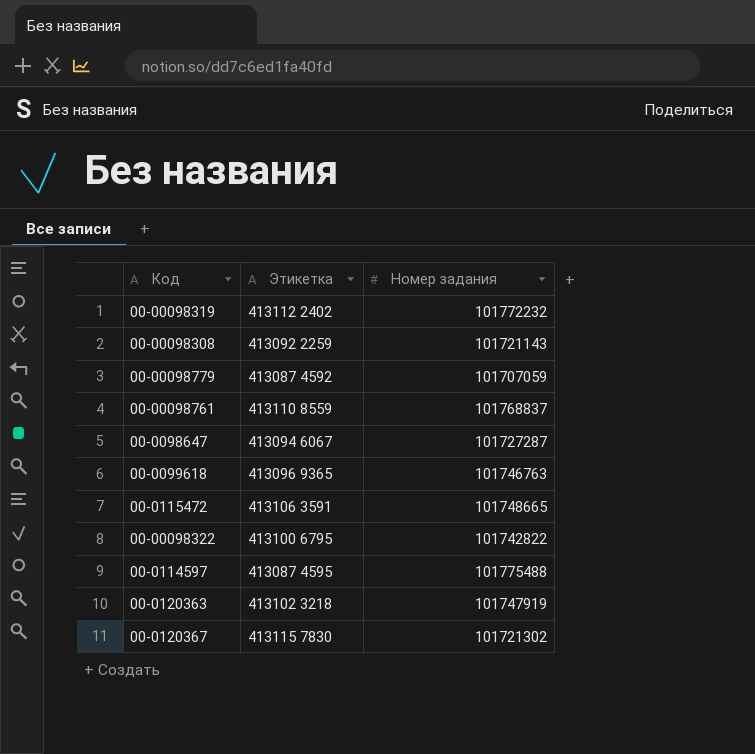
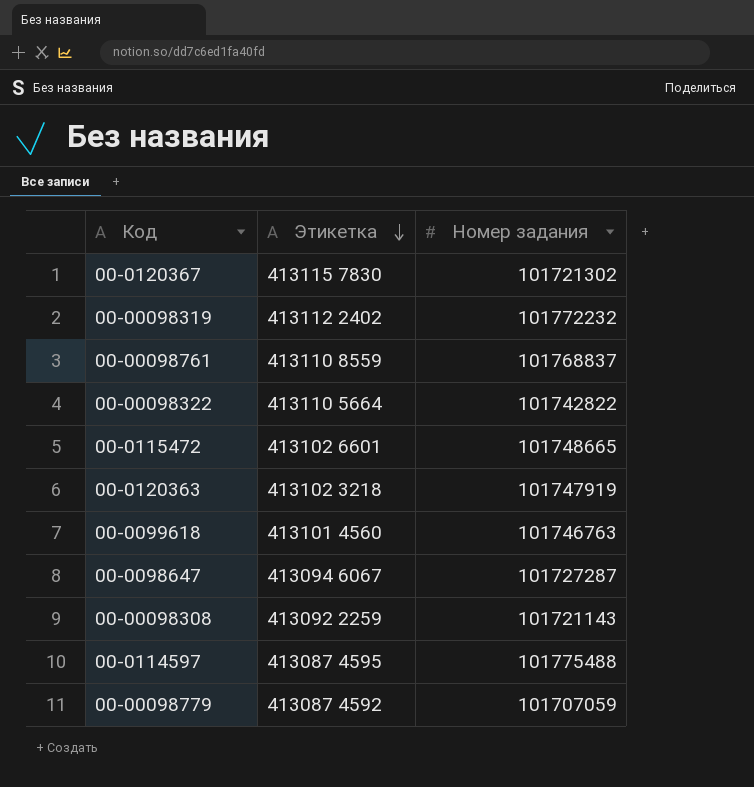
row order: none -> Этикетка descending
00-00098322 | Этикетка: 413100 6795 -> 413110 5664
00-0115472 | Этикетка: 413106 3591 -> 413102 6601
00-0099618 | Этикетка: 413096 9365 -> 413101 4560

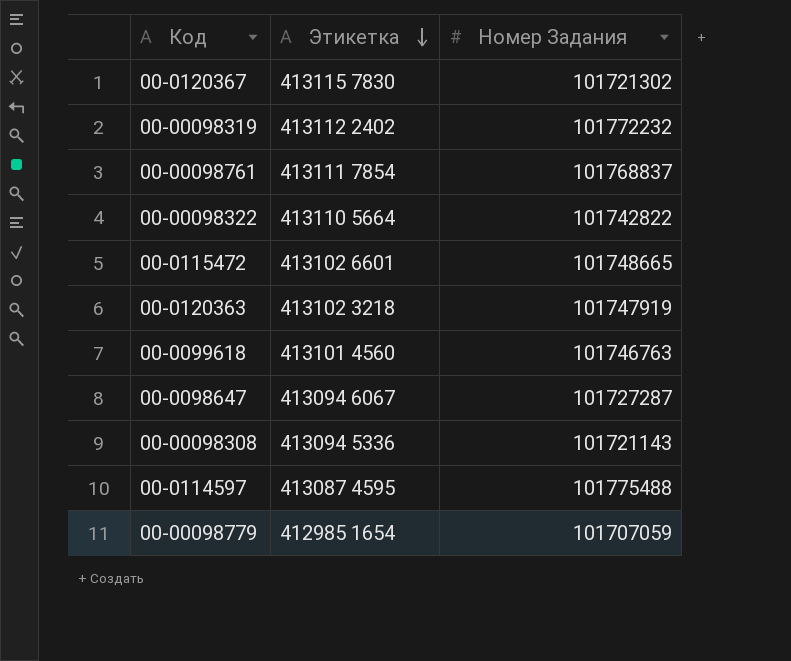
column name: Номер задания -> Номер Задания
00-00098761 | Этикетка: 413110 8559 -> 413111 7854
00-00098308 | Этикетка: 413092 2259 -> 413094 5336
00-00098779 | Этикетка: 413087 4592 -> 412985 1654

